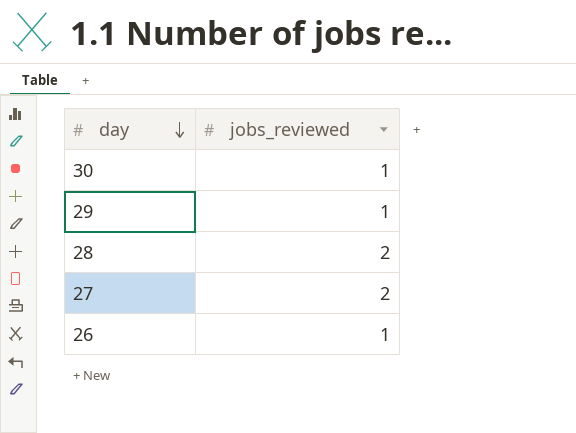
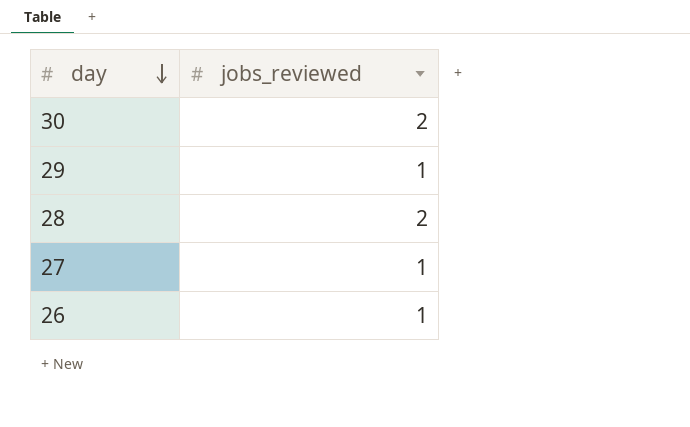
30 | jobs_reviewed: 1 -> 2
27 | jobs_reviewed: 2 -> 1

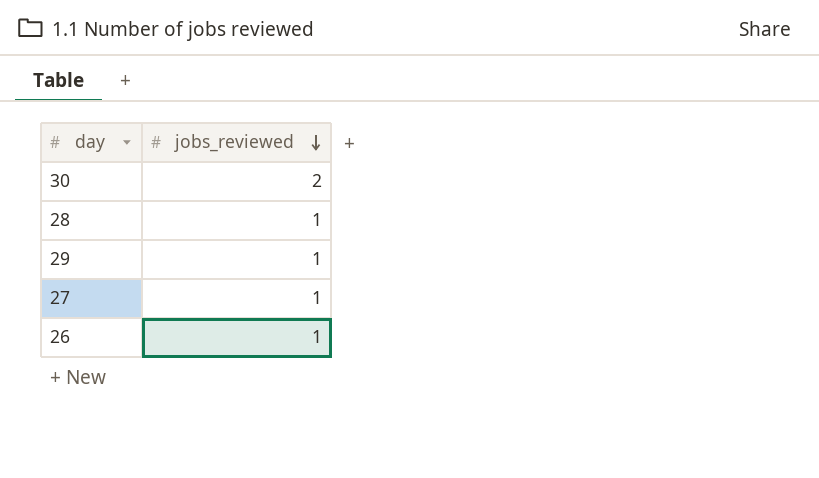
row order: day descending -> jobs_reviewed descending
28 | jobs_reviewed: 2 -> 1

